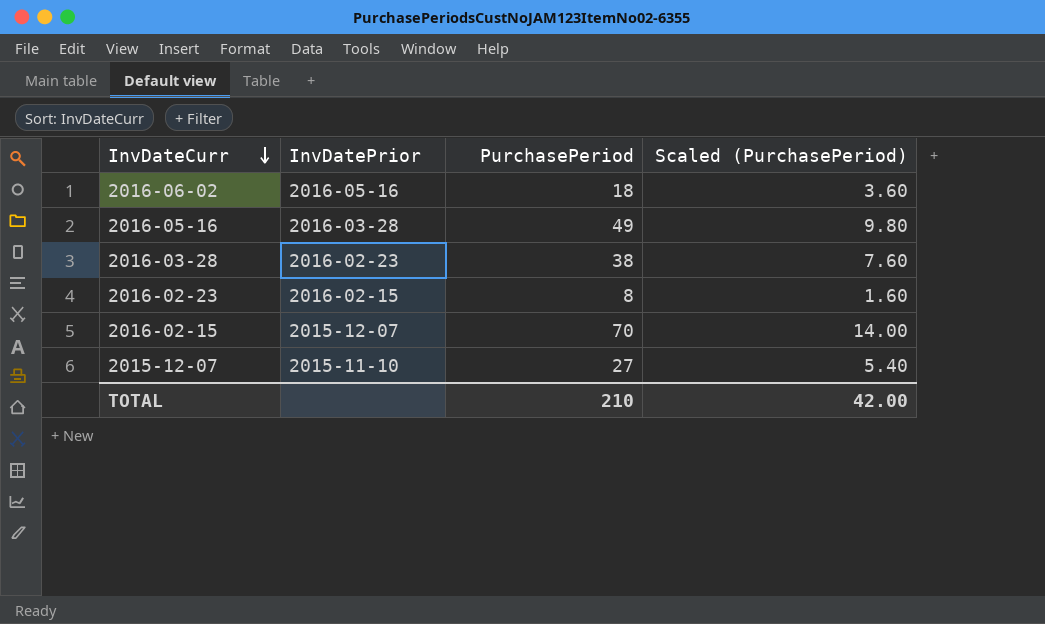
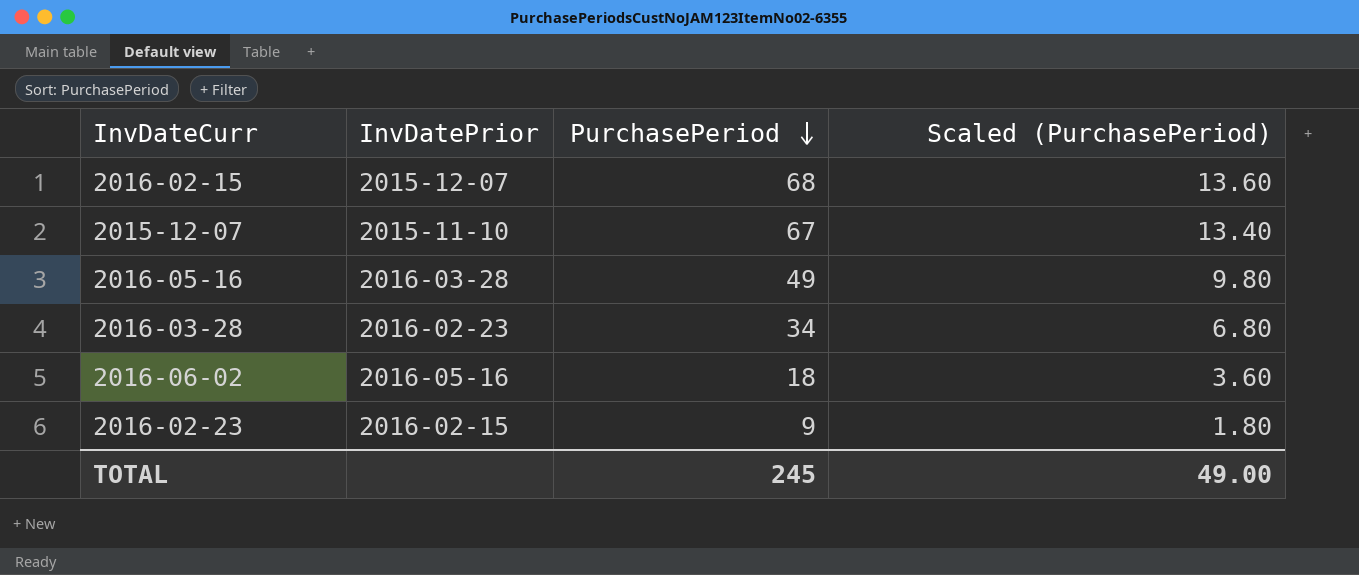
row order: InvDateCurr descending -> PurchasePeriod descending
2016-02-15 | PurchasePeriod: 70 -> 68
2016-02-15 | Scaled (PurchasePeriod): 14.00 -> 13.60
2015-12-07 | PurchasePeriod: 27 -> 67
2015-12-07 | Scaled (PurchasePeriod): 5.40 -> 13.40
2016-03-28 | PurchasePeriod: 38 -> 34
2016-03-28 | Scaled (PurchasePeriod): 7.60 -> 6.80
2016-02-23 | PurchasePeriod: 8 -> 9
2016-02-23 | Scaled (PurchasePeriod): 1.60 -> 1.80
TOTAL | PurchasePeriod: 210 -> 245
TOTAL | Scaled (PurchasePeriod): 42.00 -> 49.00

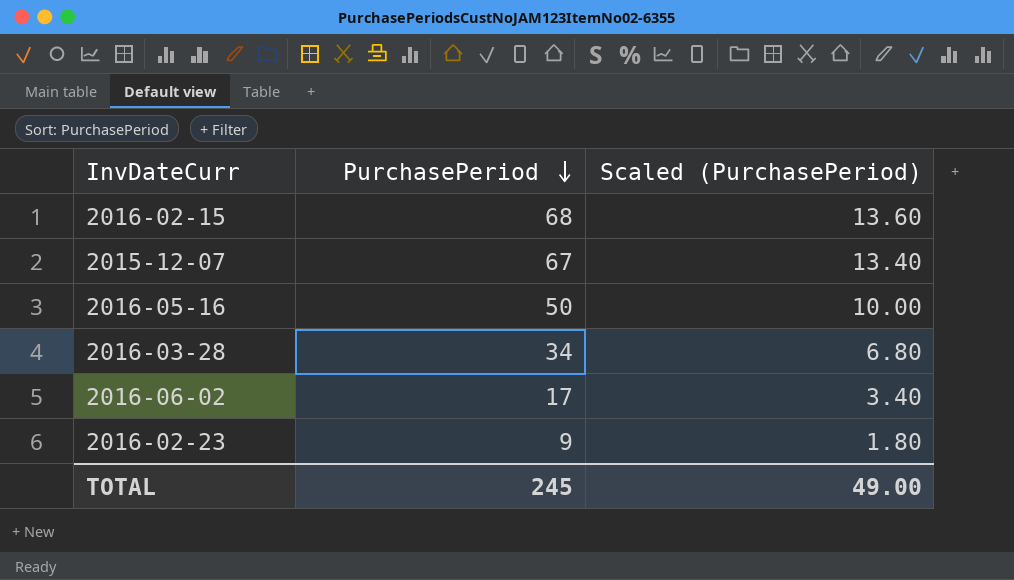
column InvDatePrior | position: 2 -> none
2016-05-16 | PurchasePeriod: 49 -> 50
2016-05-16 | Scaled (PurchasePeriod): 9.80 -> 10.00
2016-06-02 | PurchasePeriod: 18 -> 17
2016-06-02 | Scaled (PurchasePeriod): 3.60 -> 3.40

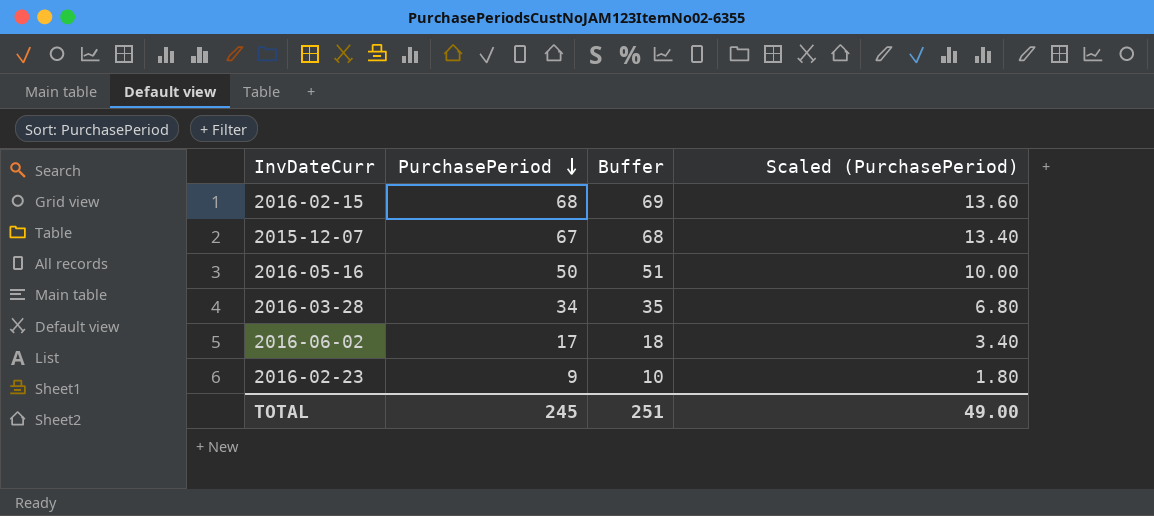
column Buffer | formula: none -> [PurchasePeriod] + 1

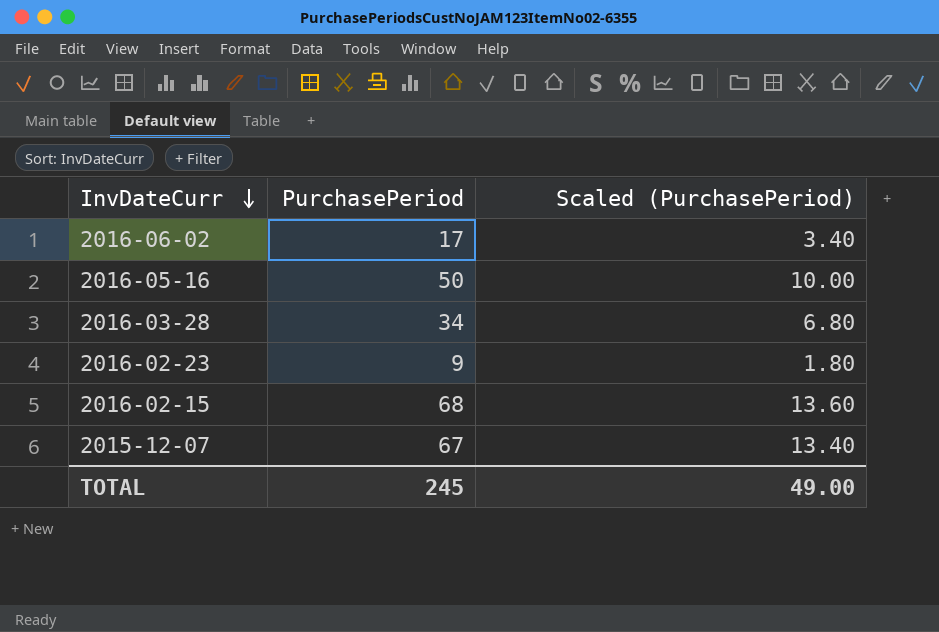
row order: PurchasePeriod descending -> InvDateCurr descending
column Buffer | formula: [PurchasePeriod] + 1 -> none

